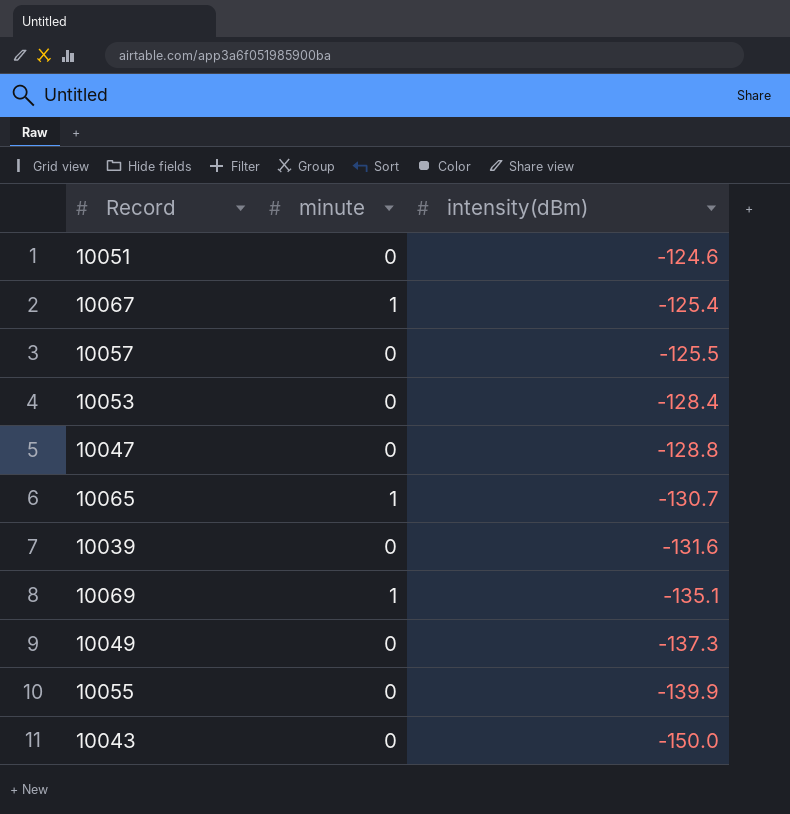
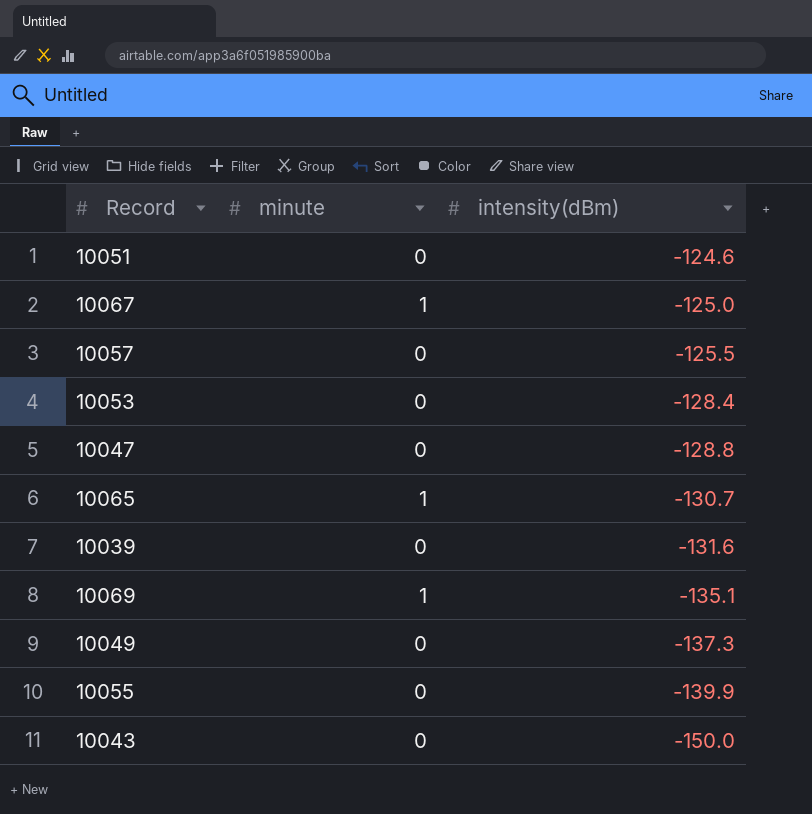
10067 | intensity(dBm): -125.4 -> -125.0

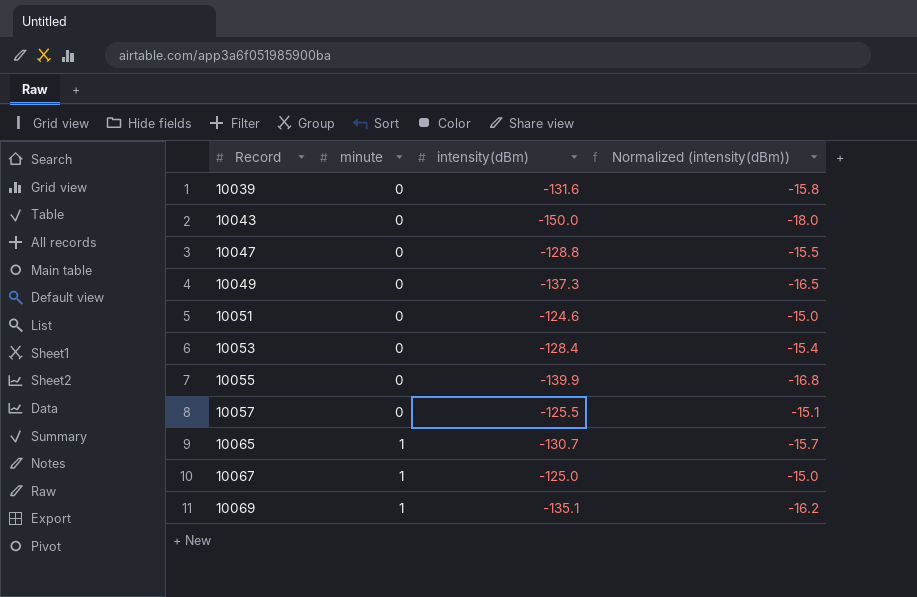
row order: intensity(dBm) descending -> Record ascending
column Normalized (intensity(dBm)) | formula: none -> [intensity(dBm)] * 0.12

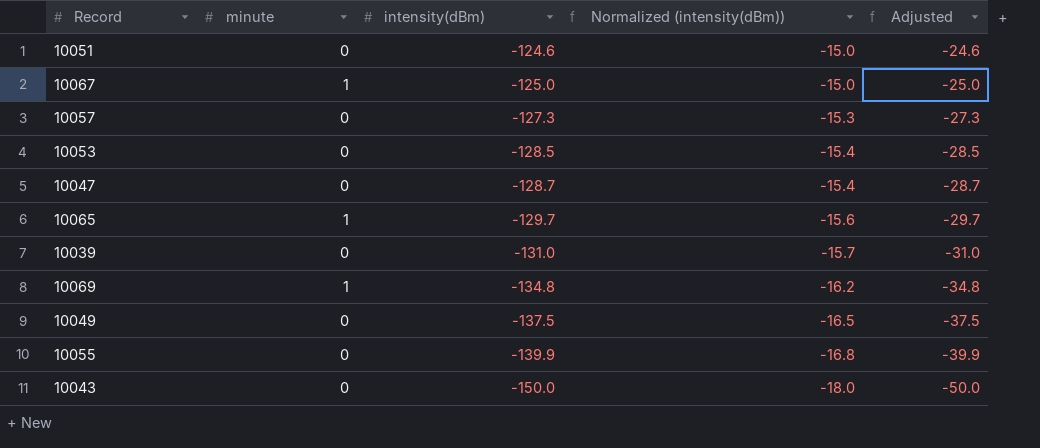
row order: Record ascending -> intensity(dBm) descending
column Adjusted | formula: none -> [intensity(dBm)] + 100
10057 | intensity(dBm): -125.5 -> -127.3
10057 | Normalized (intensity(dBm)): -15.1 -> -15.3
10053 | intensity(dBm): -128.4 -> -128.5
10047 | intensity(dBm): -128.8 -> -128.7
10047 | Normalized (intensity(dBm)): -15.5 -> -15.4
10065 | intensity(dBm): -130.7 -> -129.7
10065 | Normalized (intensity(dBm)): -15.7 -> -15.6
10039 | intensity(dBm): -131.6 -> -131.0
10039 | Normalized (intensity(dBm)): -15.8 -> -15.7
10069 | intensity(dBm): -135.1 -> -134.8
10049 | intensity(dBm): -137.3 -> -137.5

